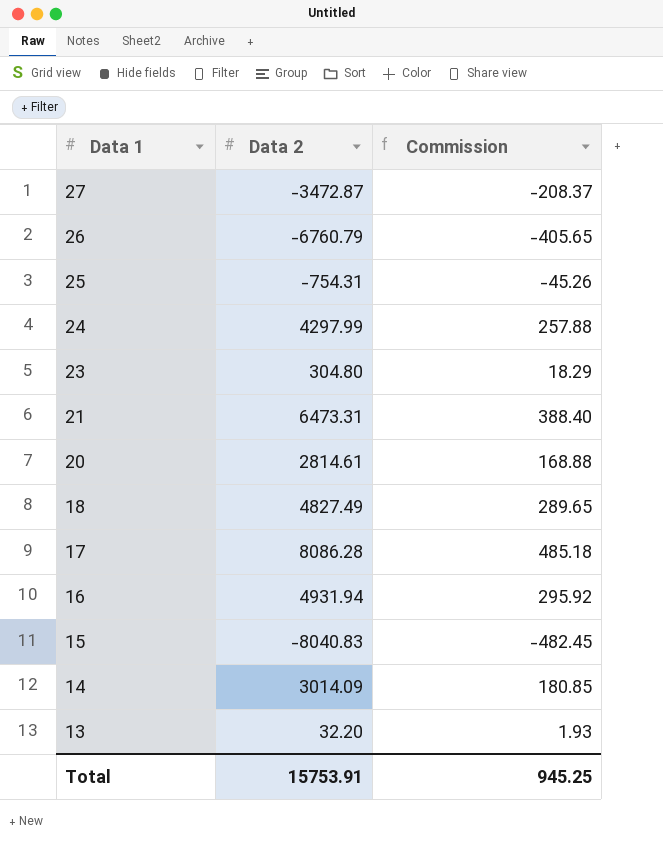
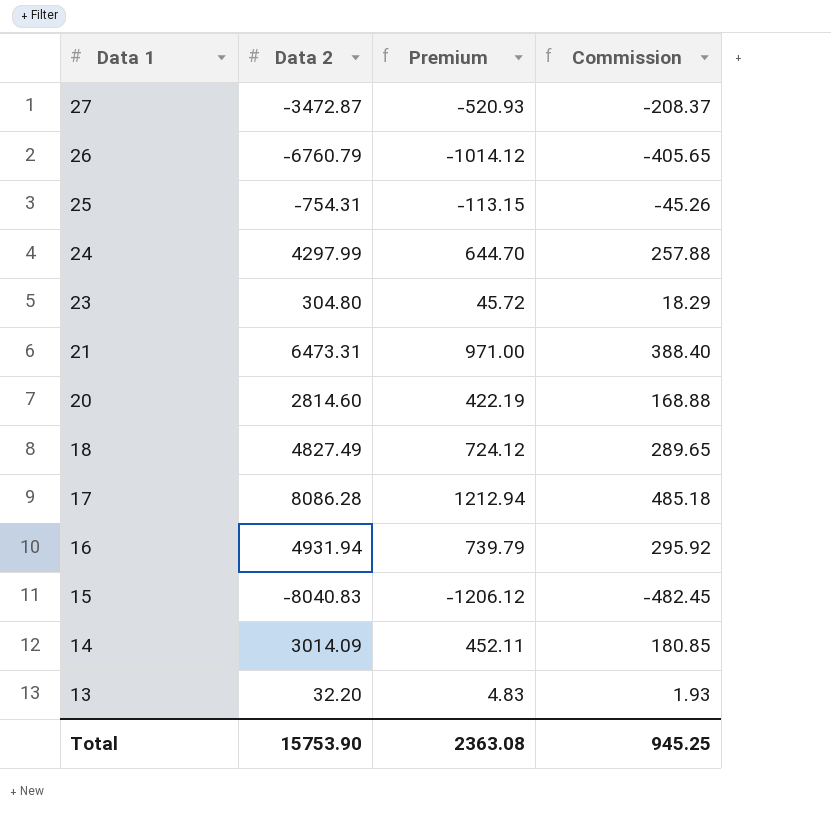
column Premium | formula: none -> [Data 2] * 0.15
20 | Data 2: 2814.61 -> 2814.60
Total | Data 2: 15753.91 -> 15753.90

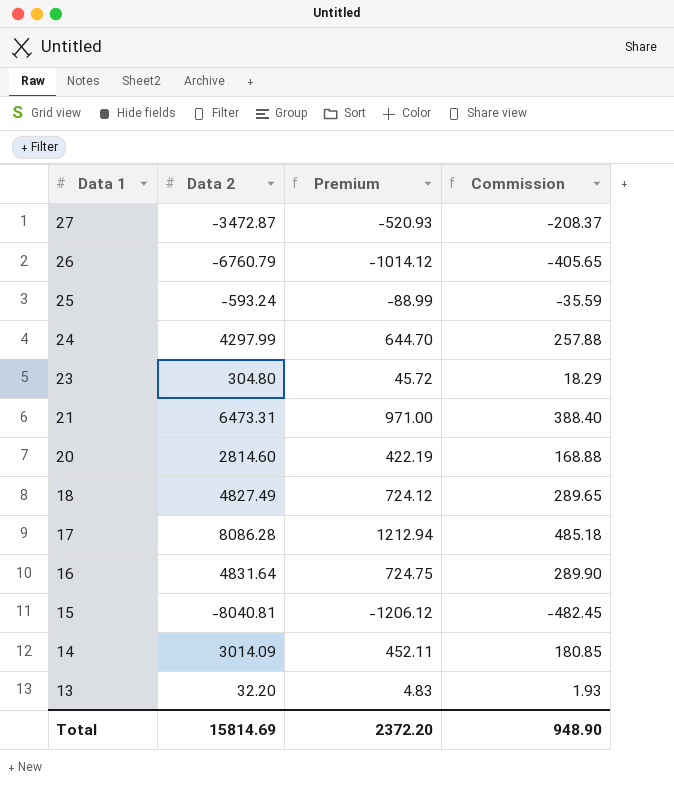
25 | Data 2: -754.31 -> -593.24
25 | Premium: -113.15 -> -88.99
25 | Commission: -45.26 -> -35.59
16 | Data 2: 4931.94 -> 4831.64
16 | Premium: 739.79 -> 724.75
16 | Commission: 295.92 -> 289.90
15 | Data 2: -8040.83 -> -8040.81
Total | Data 2: 15753.90 -> 15814.69
Total | Premium: 2363.08 -> 2372.20
Total | Commission: 945.25 -> 948.90

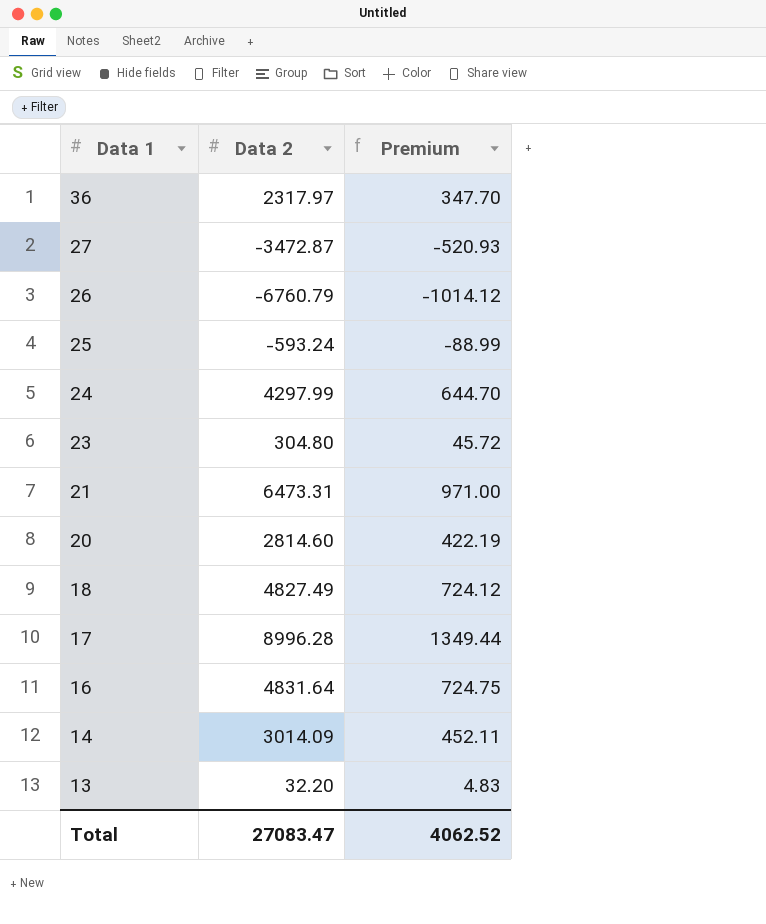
column Commission | formula: [Data 2] * 0.06 -> none
row 15: -8040.81 | -1206.12 | -482.45 -> none
row 36: none -> 2317.97 | 347.70
17 | Data 2: 8086.28 -> 8996.28
17 | Premium: 1212.94 -> 1349.44
Total | Data 2: 15814.69 -> 27083.47
Total | Premium: 2372.20 -> 4062.52

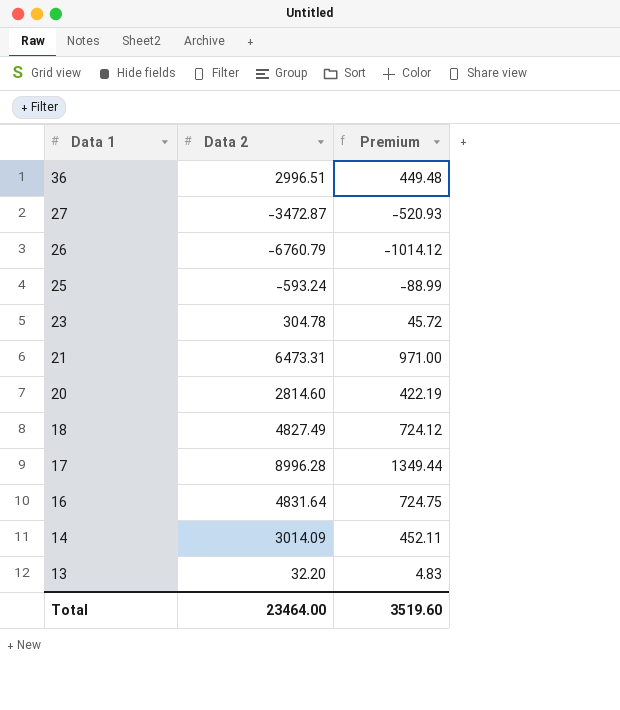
row 24: 4297.99 | 644.70 -> none
36 | Data 2: 2317.97 -> 2996.51
36 | Premium: 347.70 -> 449.48
23 | Data 2: 304.80 -> 304.78
Total | Data 2: 27083.47 -> 23464.00
Total | Premium: 4062.52 -> 3519.60

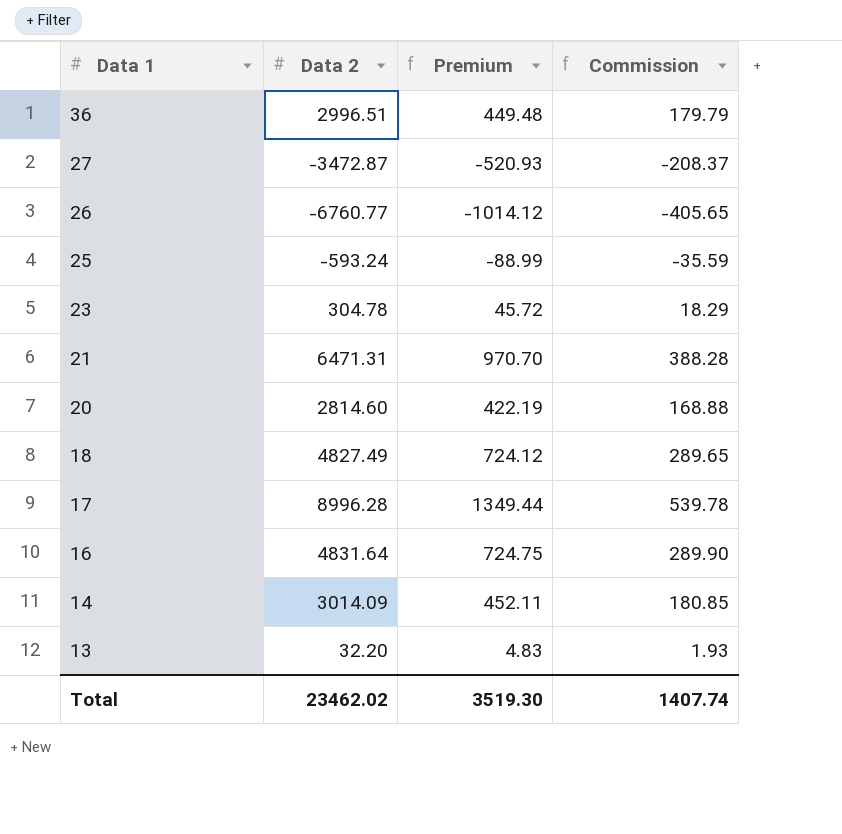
column Commission | formula: none -> [Data 2] * 0.06
26 | Data 2: -6760.79 -> -6760.77
21 | Data 2: 6473.31 -> 6471.31
21 | Premium: 971.00 -> 970.70
Total | Data 2: 23464.00 -> 23462.02
Total | Premium: 3519.60 -> 3519.30

